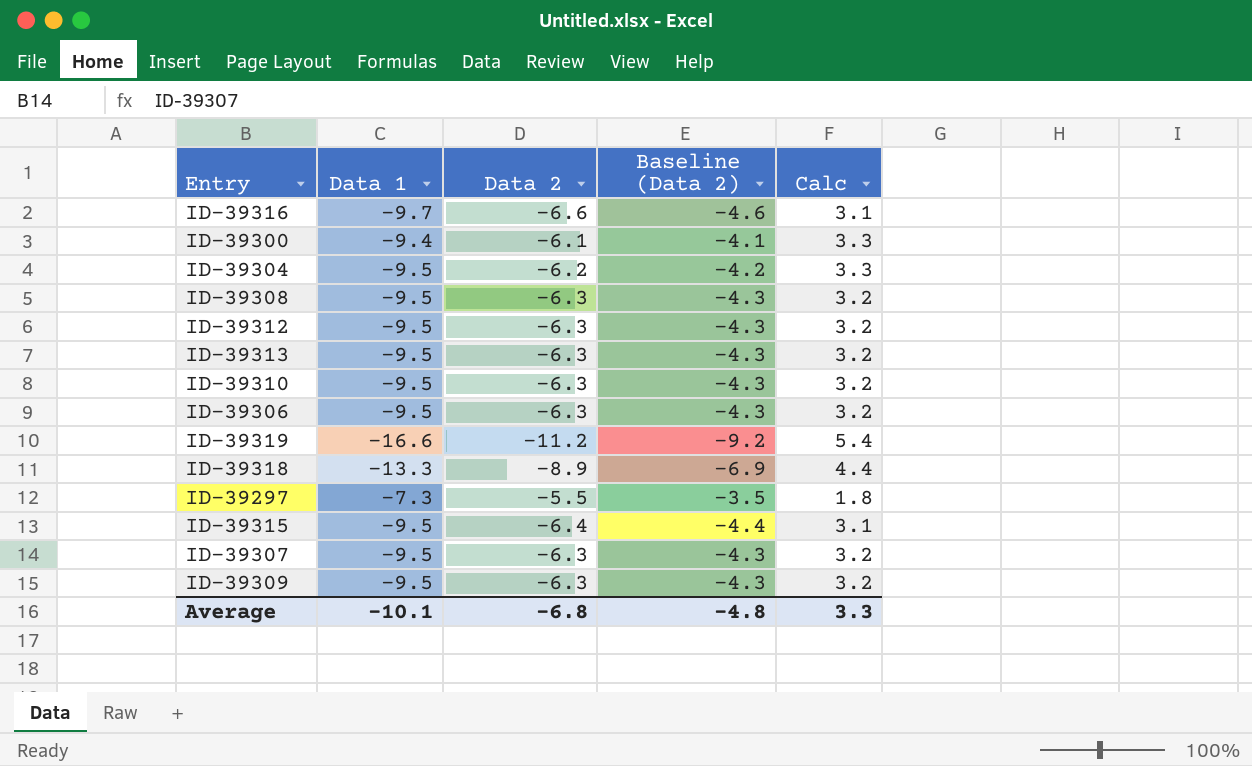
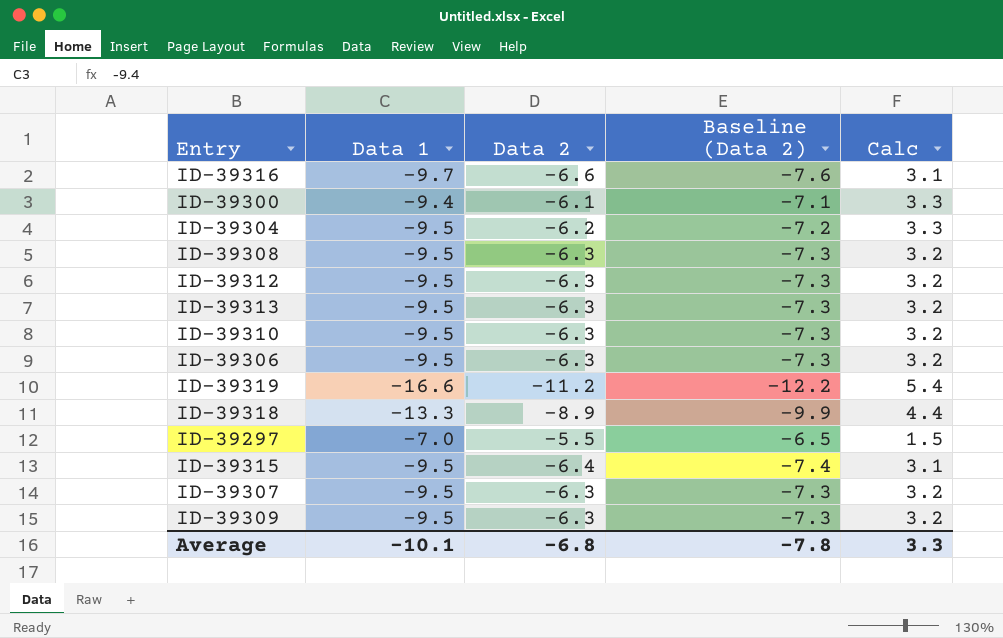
column Baseline (Data 2) | formula: [Data 2] + 2 -> [Data 2] - 1
ID-39297 | Data 1: -7.3 -> -7.0
ID-39297 | Calc: 1.8 -> 1.5
Average | Baseline (Data 2): -4.8 -> -7.8

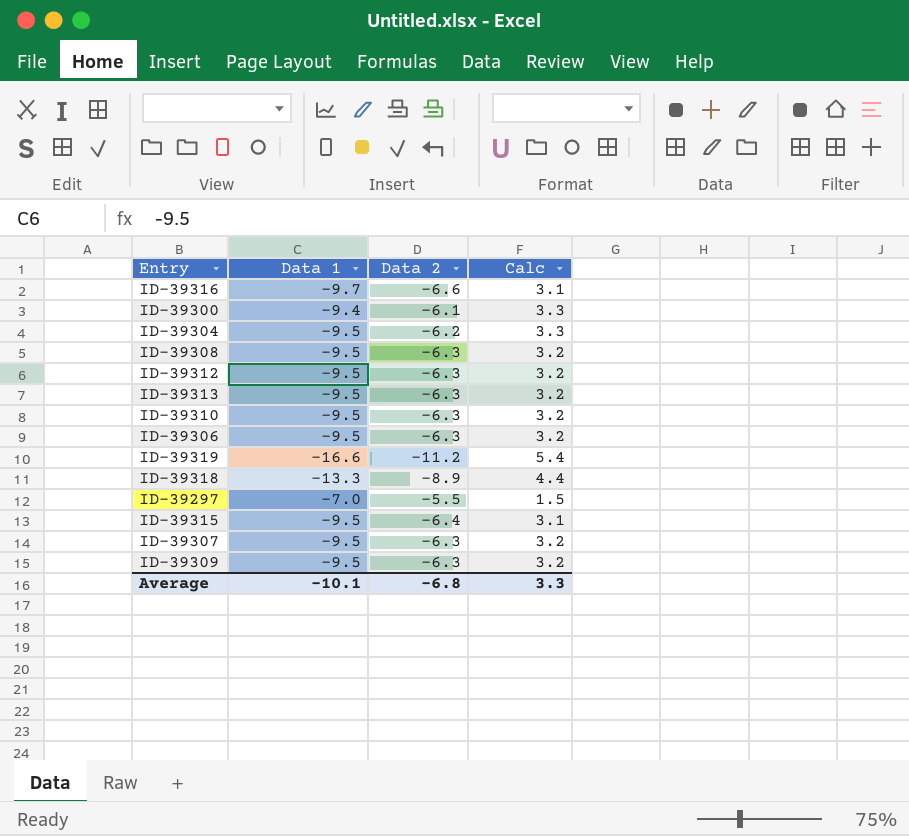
column Baseline (Data 2) | formula: [Data 2] - 1 -> none

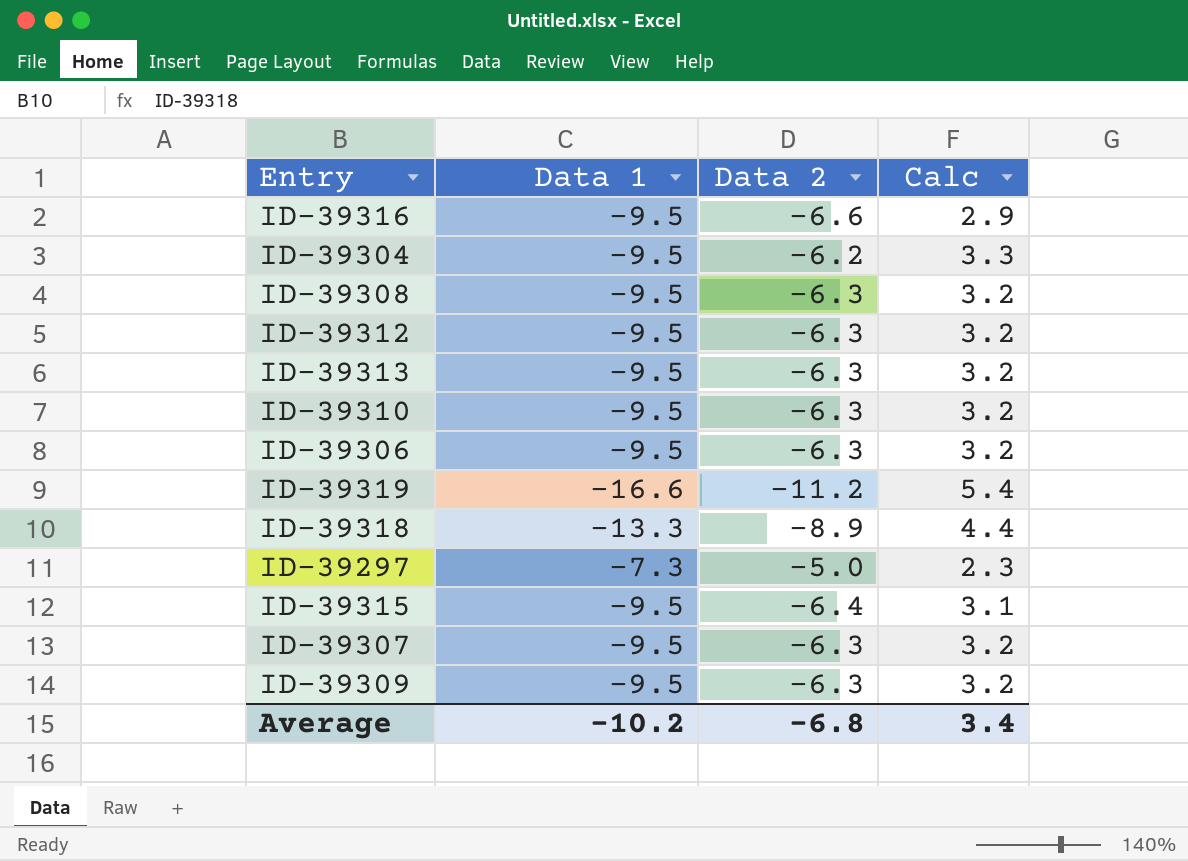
row ID-39300: -9.4 | -6.1 | 3.3 -> none
ID-39316 | Data 1: -9.7 -> -9.5
ID-39316 | Calc: 3.1 -> 2.9
ID-39297 | Data 1: -7.0 -> -7.3
ID-39297 | Data 2: -5.5 -> -5.0
ID-39297 | Calc: 1.5 -> 2.3
Average | Data 1: -10.1 -> -10.2
Average | Calc: 3.3 -> 3.4

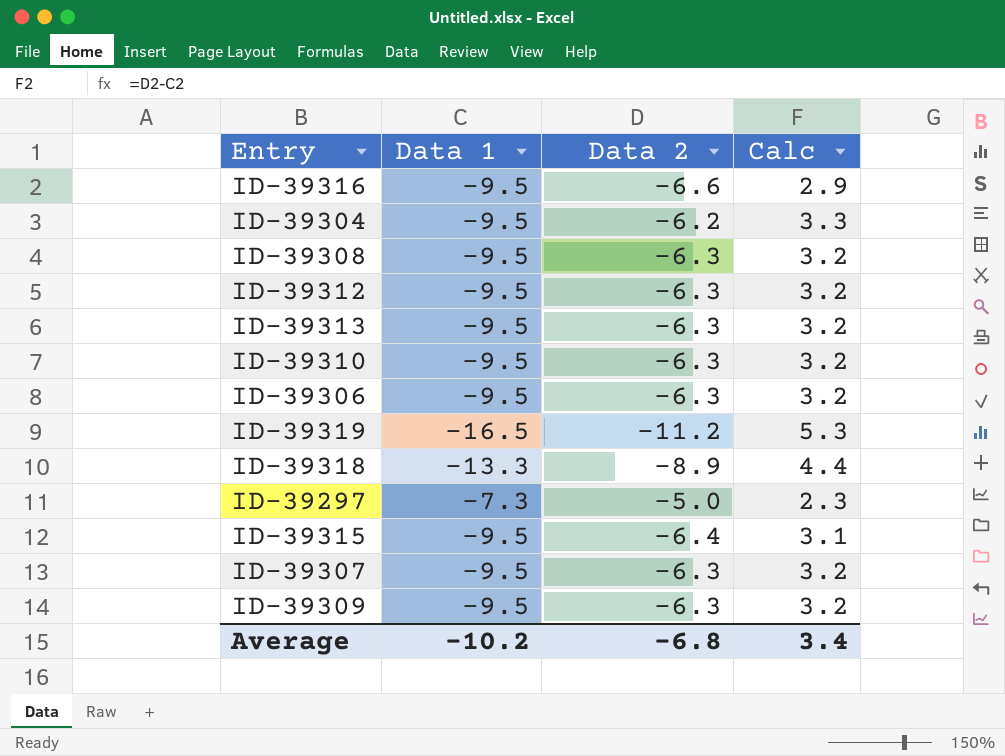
ID-39319 | Data 1: -16.6 -> -16.5
ID-39319 | Calc: 5.4 -> 5.3

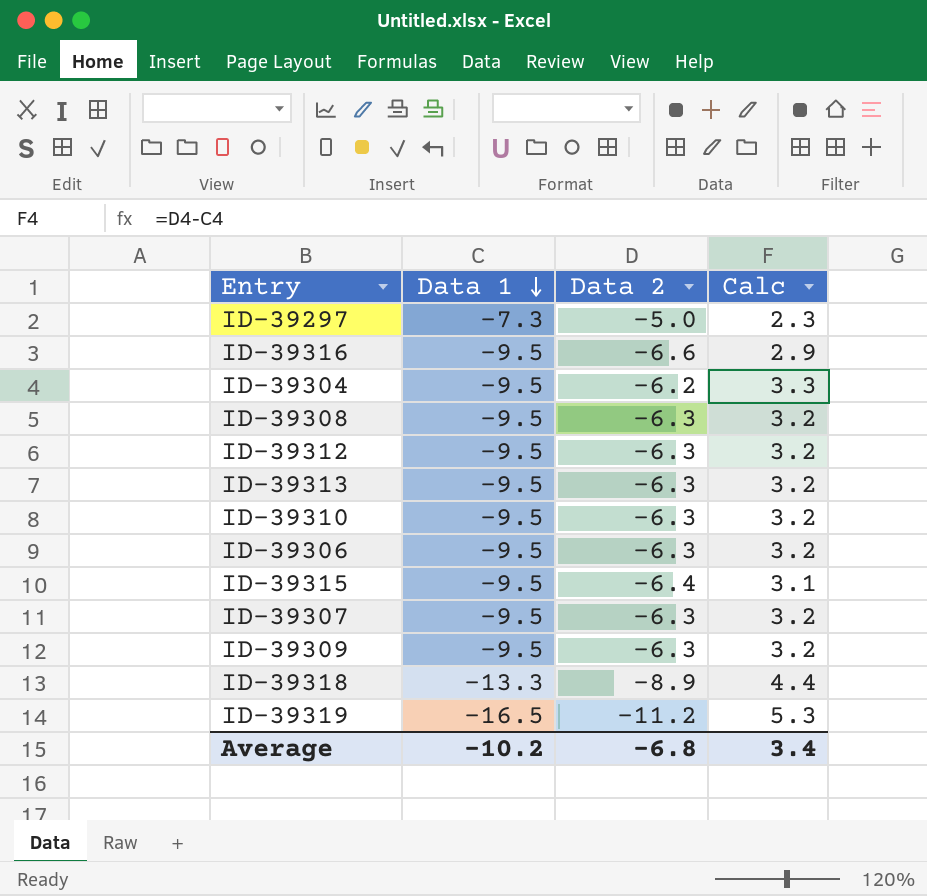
row order: none -> Data 1 descending

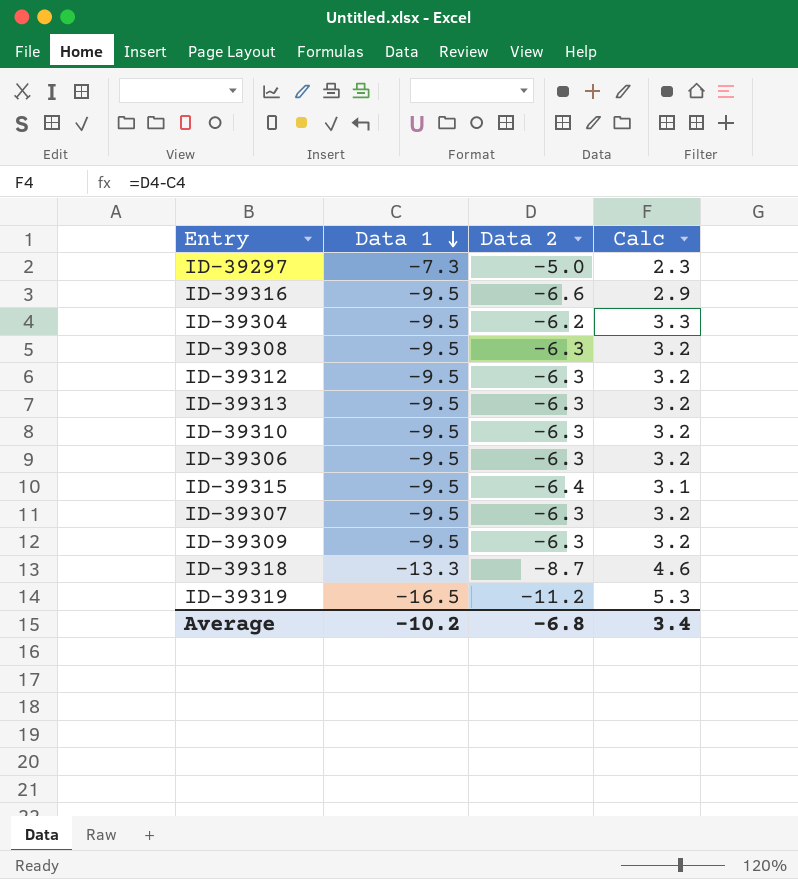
ID-39318 | Data 2: -8.9 -> -8.7
ID-39318 | Calc: 4.4 -> 4.6

